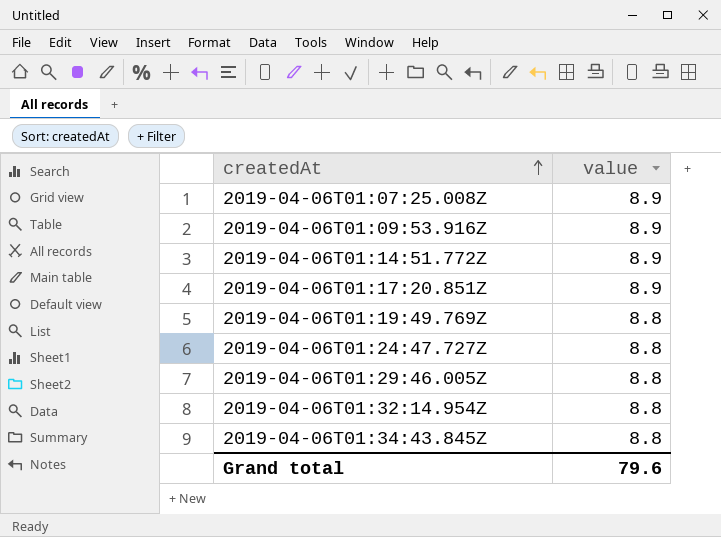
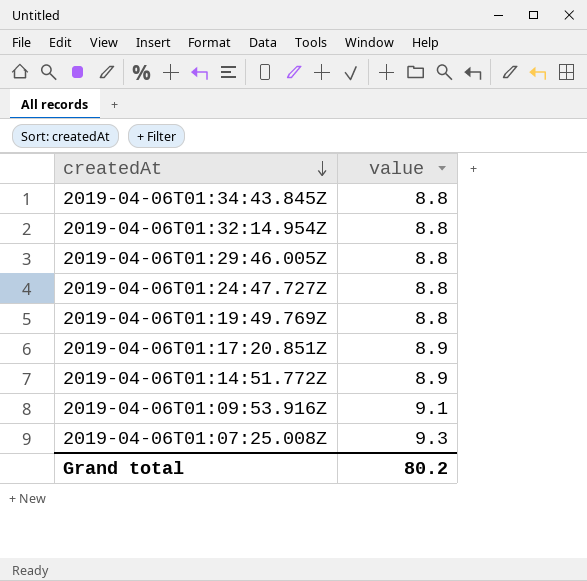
row order: createdAt ascending -> createdAt descending
2019-04-06T01:09:53.916Z | value: 8.9 -> 9.1
2019-04-06T01:07:25.008Z | value: 8.9 -> 9.3
Grand total | value: 79.6 -> 80.2

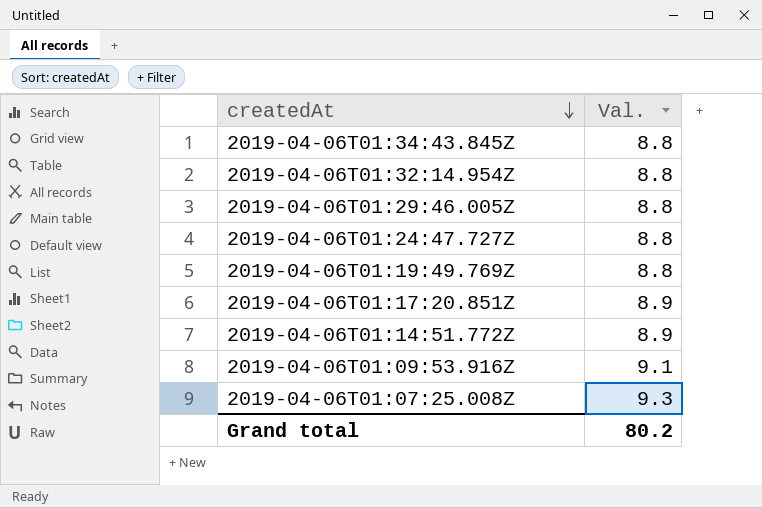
column name: value -> Val.

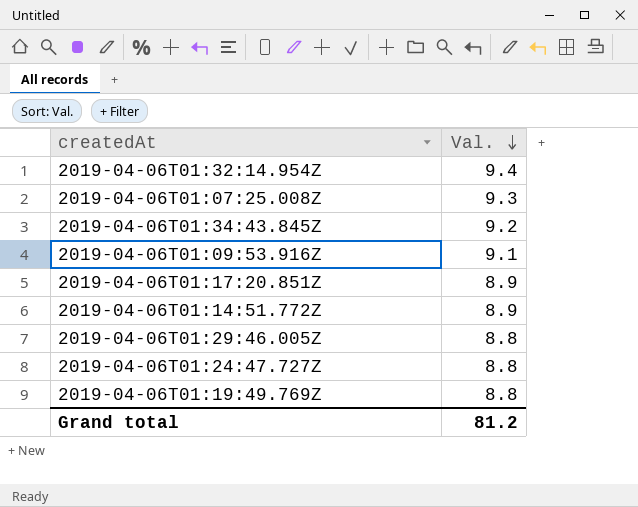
row order: createdAt descending -> Val. descending
2019-04-06T01:32:14.954Z | Val.: 8.8 -> 9.4
2019-04-06T01:34:43.845Z | Val.: 8.8 -> 9.2
Grand total | Val.: 80.2 -> 81.2

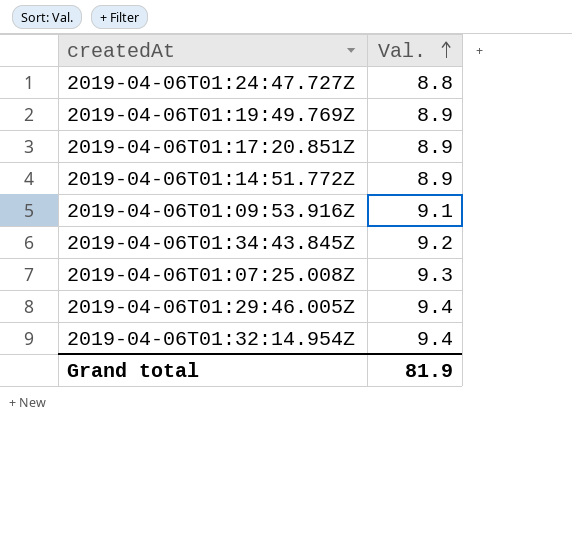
row order: Val. descending -> Val. ascending
2019-04-06T01:19:49.769Z | Val.: 8.8 -> 8.9
2019-04-06T01:29:46.005Z | Val.: 8.8 -> 9.4
Grand total | Val.: 81.2 -> 81.9

